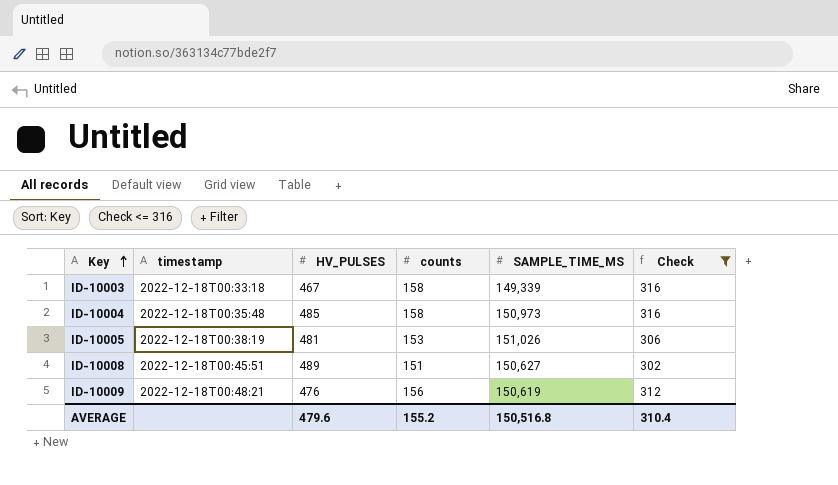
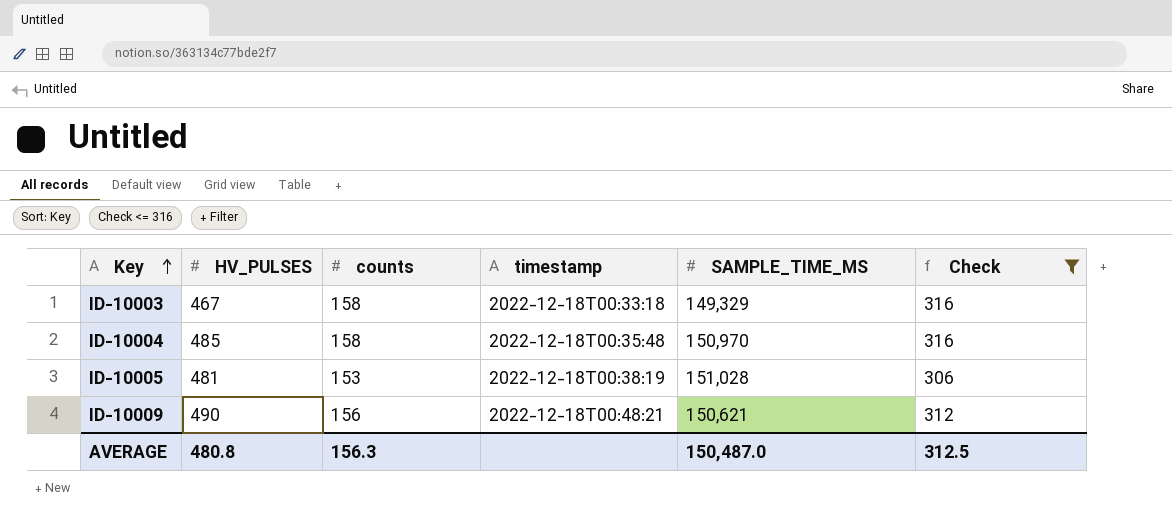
column timestamp | position: 2 -> 4
row ID-10008: 2022-12-18T00:45:51 | 489 | 151 | 150,627 | 302 -> none
ID-10003 | SAMPLE_TIME_MS: 149,339 -> 149,329
ID-10004 | SAMPLE_TIME_MS: 150,973 -> 150,970
ID-10005 | SAMPLE_TIME_MS: 151,026 -> 151,028
ID-10009 | HV_PULSES: 476 -> 490
ID-10009 | SAMPLE_TIME_MS: 150,619 -> 150,621
AVERAGE | HV_PULSES: 479.6 -> 480.8
AVERAGE | counts: 155.2 -> 156.3
AVERAGE | SAMPLE_TIME_MS: 150,516.8 -> 150,487.0
AVERAGE | Check: 310.4 -> 312.5

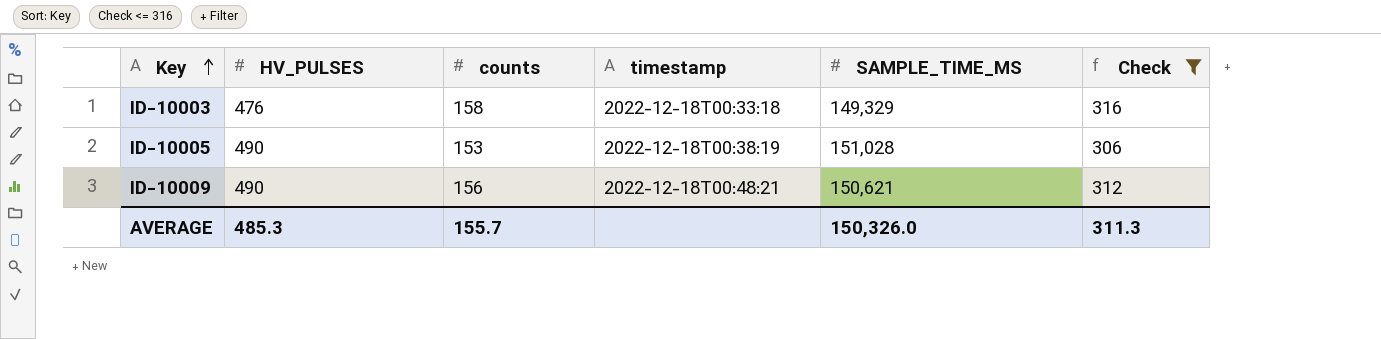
row ID-10004: 485 | 158 | 2022-12-18T00:35:48 | 150,970 | 316 -> none
ID-10003 | HV_PULSES: 467 -> 476
ID-10005 | HV_PULSES: 481 -> 490
AVERAGE | HV_PULSES: 480.8 -> 485.3
AVERAGE | counts: 156.3 -> 155.7
AVERAGE | SAMPLE_TIME_MS: 150,487.0 -> 150,326.0
AVERAGE | Check: 312.5 -> 311.3

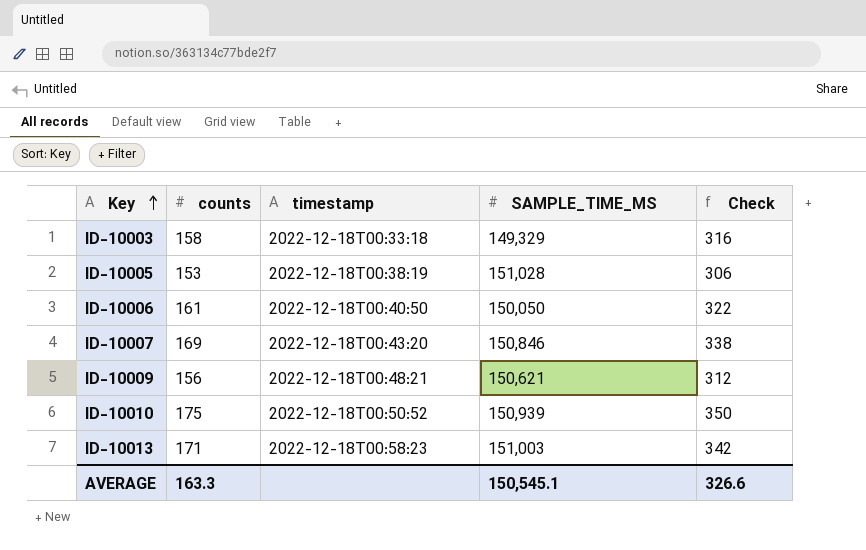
filter: Check <= 316 -> none
column HV_PULSES | position: 2 -> none
AVERAGE | counts: 155.7 -> 163.3
AVERAGE | SAMPLE_TIME_MS: 150,326.0 -> 150,545.1
AVERAGE | Check: 311.3 -> 326.6

